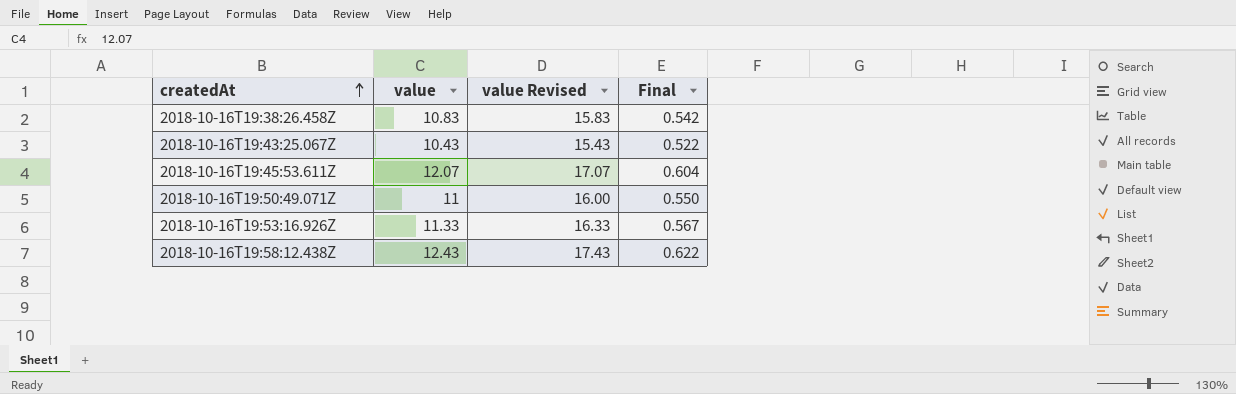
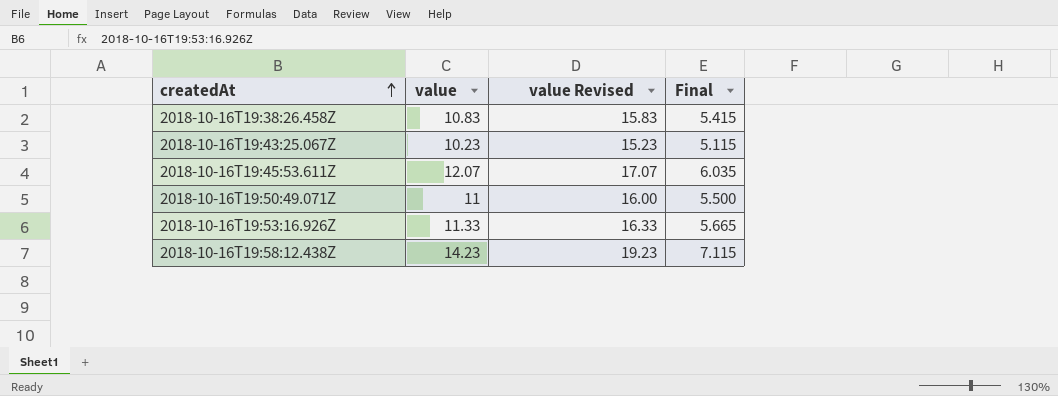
column Final | formula: [value] * 0.05 -> [value] * 0.5
2018-10-16T19:43:25.067Z | value: 10.43 -> 10.23
2018-10-16T19:43:25.067Z | value Revised: 15.43 -> 15.23
2018-10-16T19:58:12.438Z | value: 12.43 -> 14.23
2018-10-16T19:58:12.438Z | value Revised: 17.43 -> 19.23

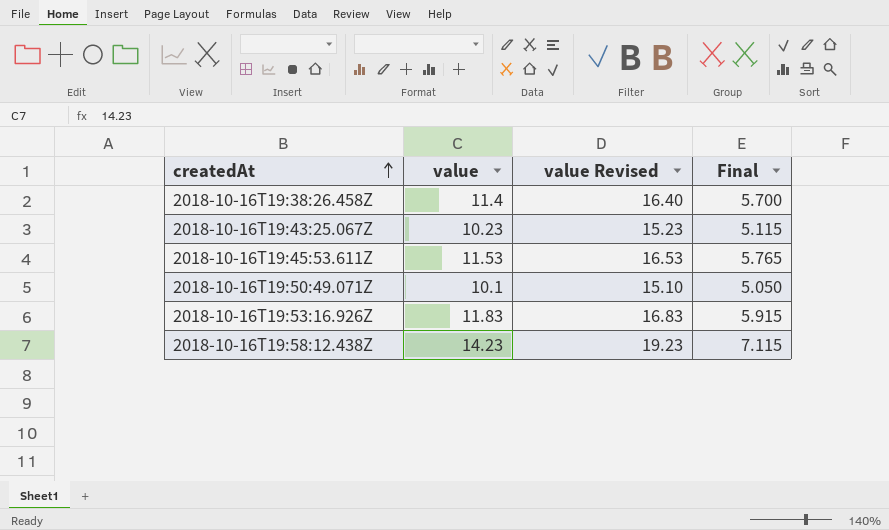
2018-10-16T19:38:26.458Z | value: 10.83 -> 11.4
2018-10-16T19:38:26.458Z | value Revised: 15.83 -> 16.40
2018-10-16T19:38:26.458Z | Final: 5.415 -> 5.700
2018-10-16T19:45:53.611Z | value: 12.07 -> 11.53
2018-10-16T19:45:53.611Z | value Revised: 17.07 -> 16.53
2018-10-16T19:45:53.611Z | Final: 6.035 -> 5.765
2018-10-16T19:50:49.071Z | value: 11 -> 10.1
2018-10-16T19:50:49.071Z | value Revised: 16.00 -> 15.10
2018-10-16T19:50:49.071Z | Final: 5.500 -> 5.050
2018-10-16T19:53:16.926Z | value: 11.33 -> 11.83
2018-10-16T19:53:16.926Z | value Revised: 16.33 -> 16.83
2018-10-16T19:53:16.926Z | Final: 5.665 -> 5.915

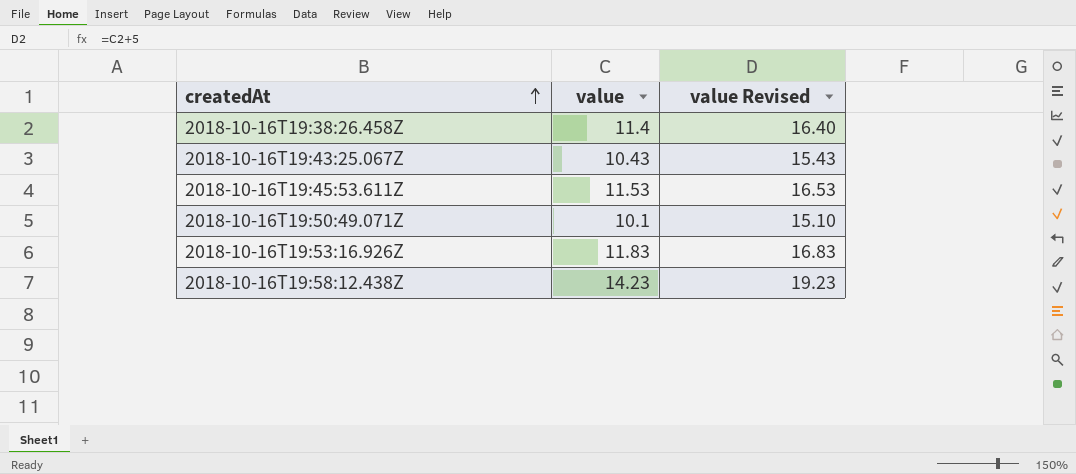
column Final | formula: [value] * 0.5 -> none
2018-10-16T19:43:25.067Z | value: 10.23 -> 10.43
2018-10-16T19:43:25.067Z | value Revised: 15.23 -> 15.43

